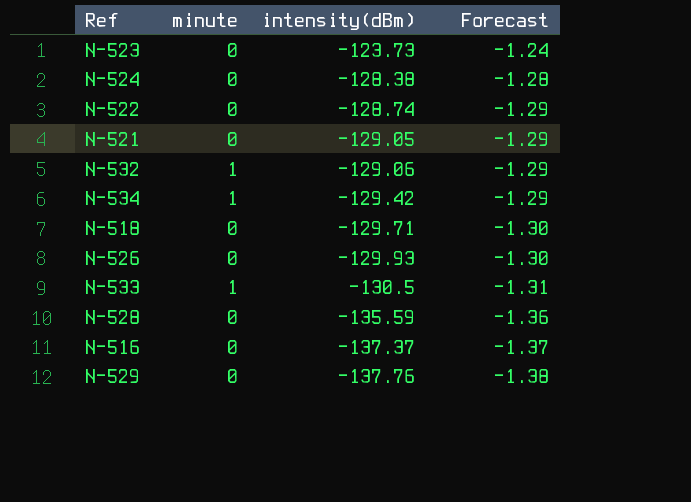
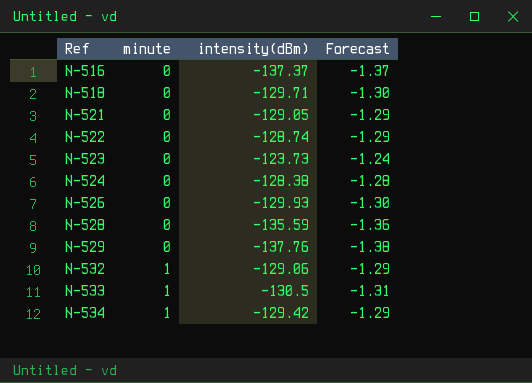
row order: intensity(dBm) descending -> Ref ascending

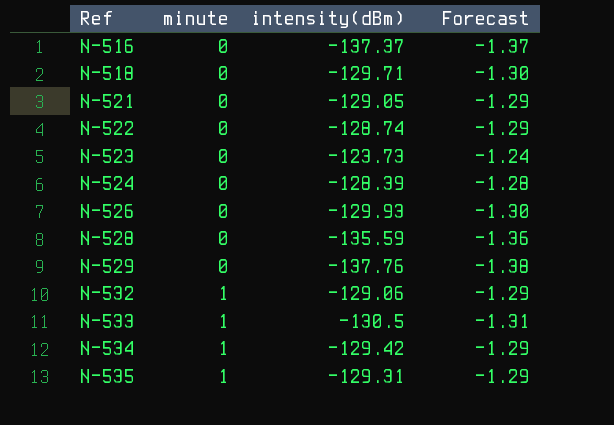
N-524 | intensity(dBm): -128.38 -> -128.39
row N-535: none -> 1 | -129.31 | -1.29

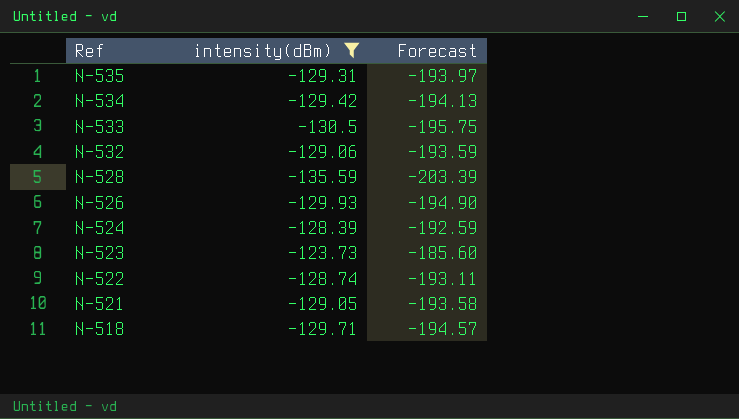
filter: none -> intensity(dBm) >= -135.59
row order: Ref ascending -> Ref descending
column minute | position: 2 -> none
column Forecast | formula: [intensity(dBm)] * 0.01 -> [intensity(dBm)] * 1.5

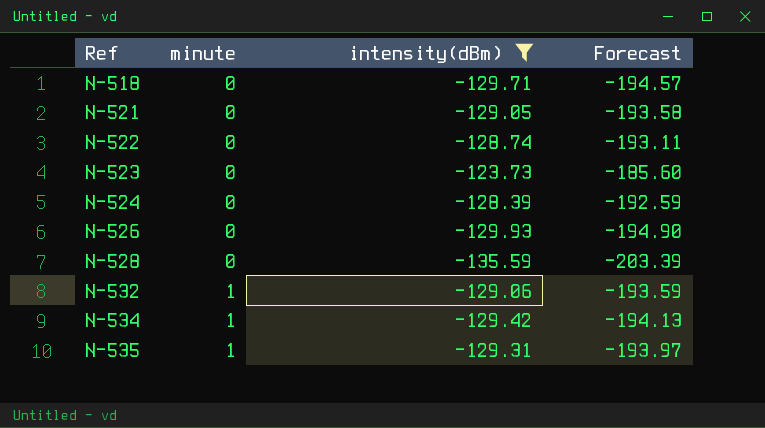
row order: Ref descending -> Ref ascending
column minute | position: none -> 2
row N-533: -130.5 | -195.75 -> none

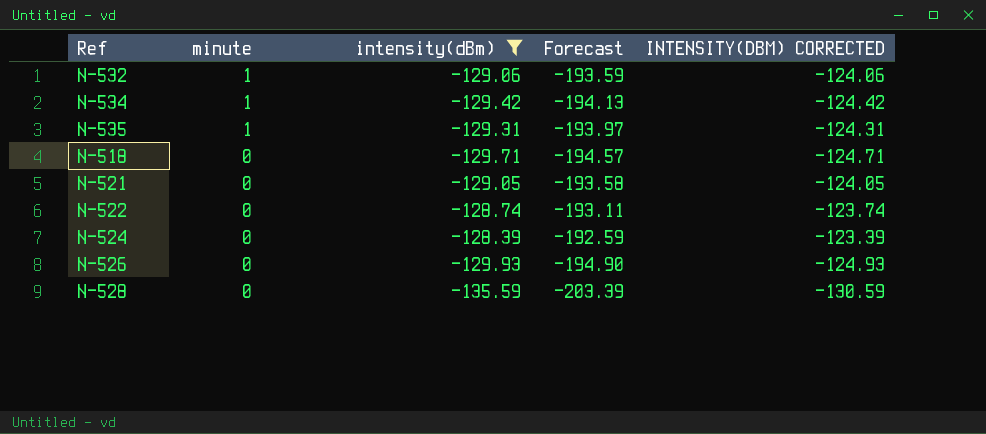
row order: Ref ascending -> minute descending
column INTENSITY(DBM) CORRECTED | formula: none -> [intensity(dBm)] + 5
row N-523: 0 | -123.73 | -185.60 -> none

